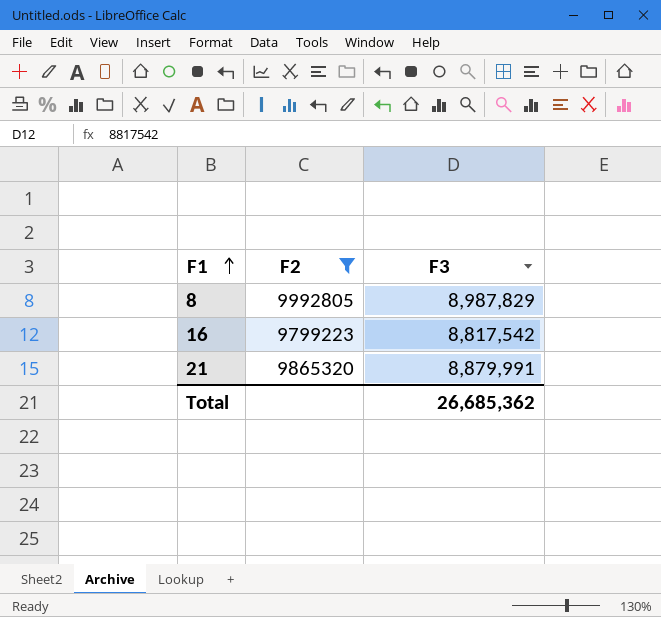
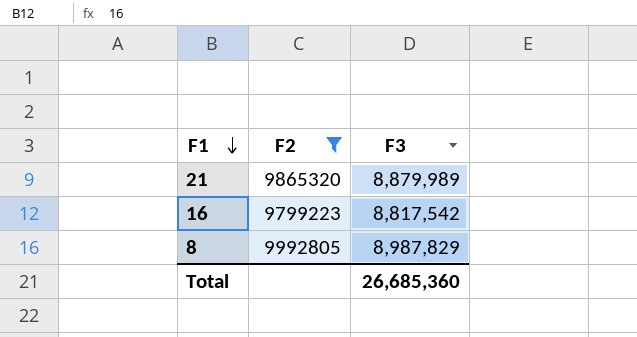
row order: F1 ascending -> F1 descending
21 | F3: 8,879,991 -> 8,879,989
Total | F3: 26,685,362 -> 26,685,360

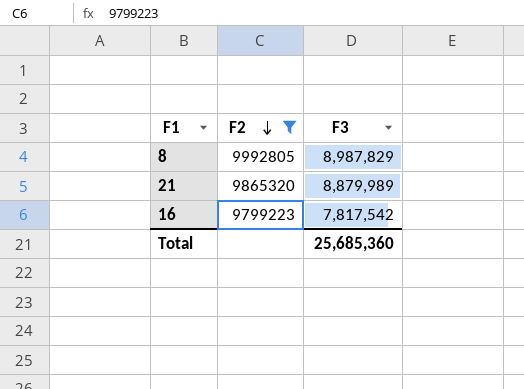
row order: F1 descending -> F2 descending
16 | F3: 8,817,542 -> 7,817,542
Total | F3: 26,685,360 -> 25,685,360

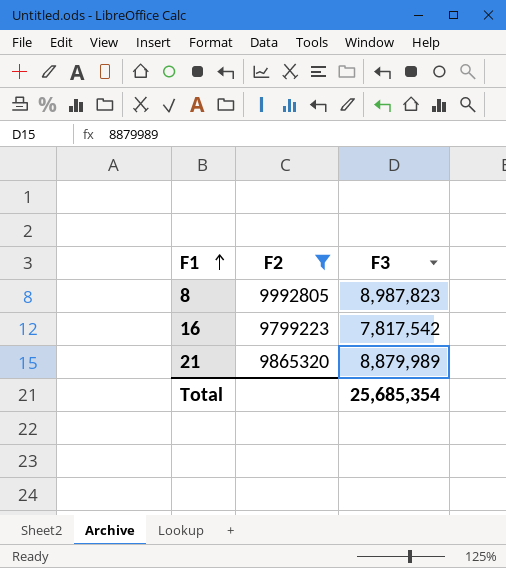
row order: F2 descending -> F1 ascending
8 | F3: 8,987,829 -> 8,987,823
Total | F3: 25,685,360 -> 25,685,354

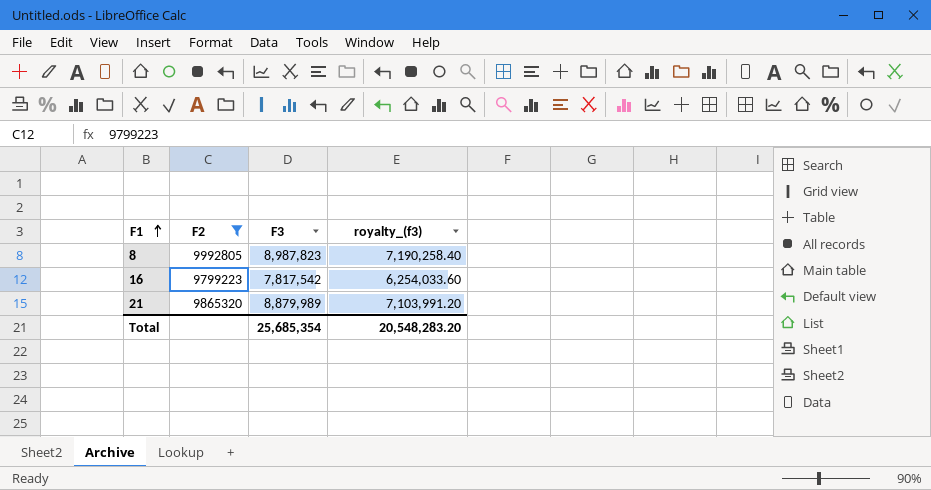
column royalty_(f3) | formula: none -> [F3] * 0.8

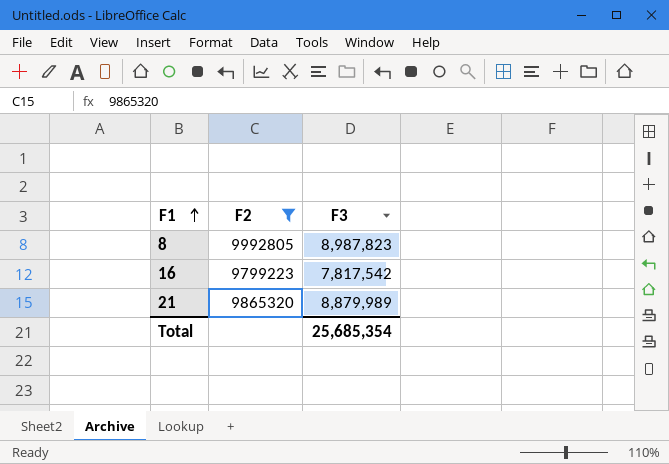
column royalty_(f3) | formula: [F3] * 0.8 -> none

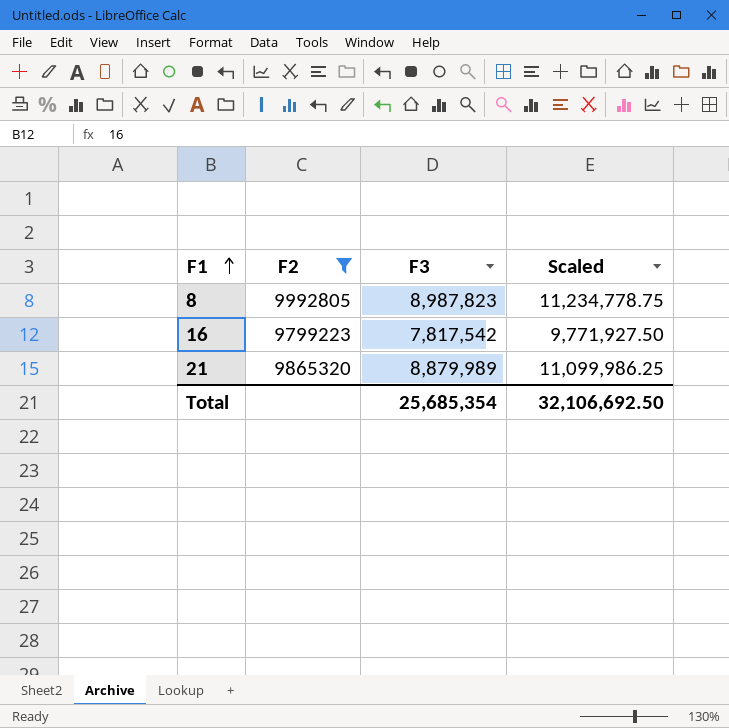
column Scaled | formula: none -> [F3] * 1.25

